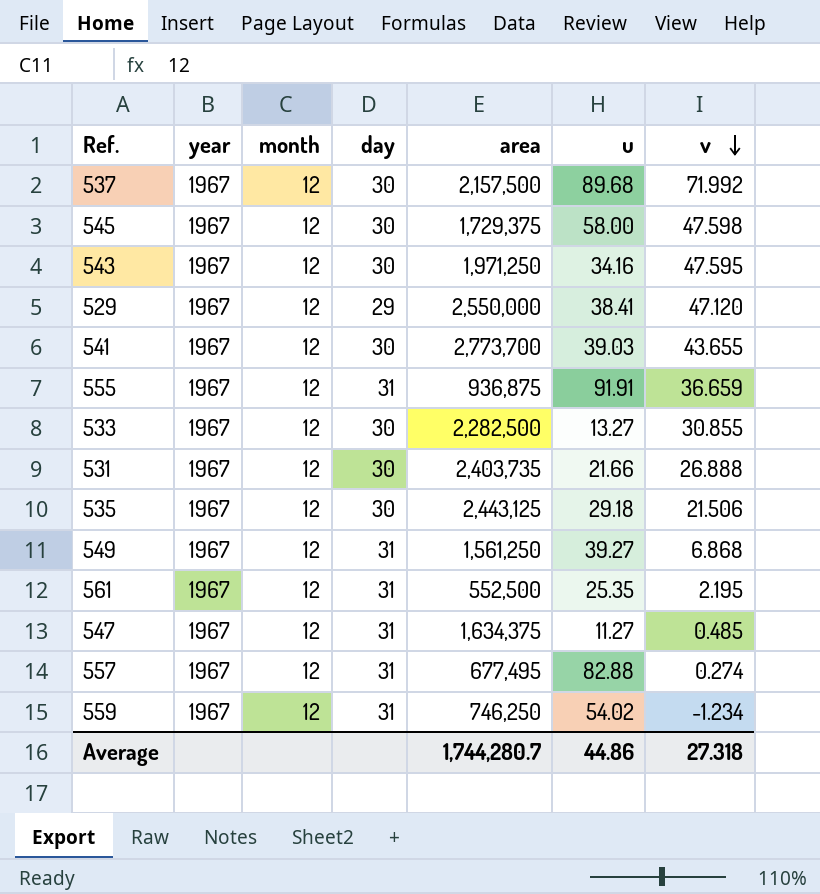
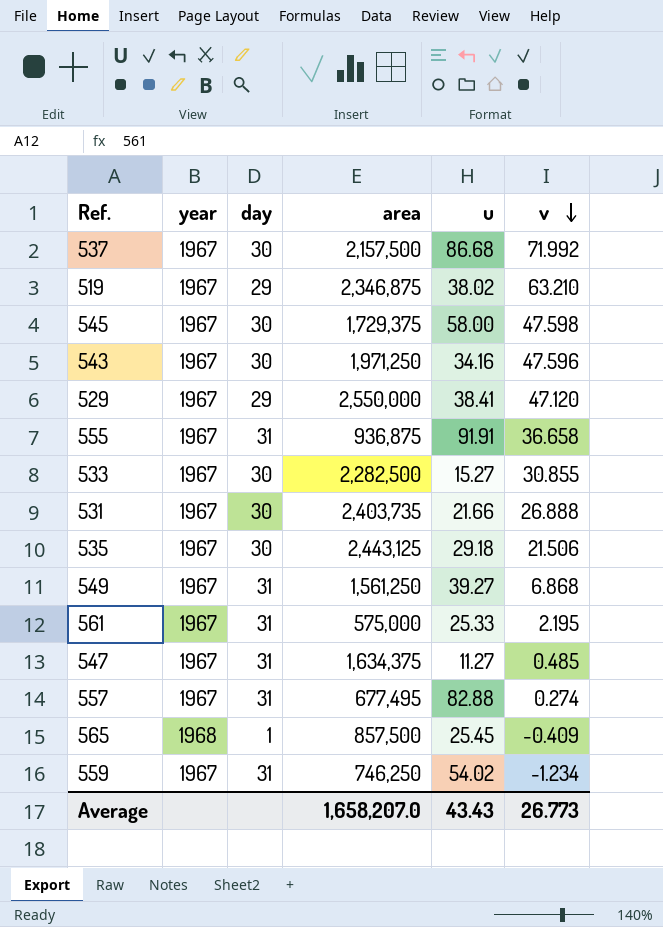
column month | position: 3 -> none
row 541: 1967 | 12 | 30 | 2,773,700 | 39.03 | 43.655 -> none
537 | u: 89.68 -> 86.68
row 519: none -> 1967 | 29 | 2,346,875 | 38.02 | 63.210
543 | v: 47.595 -> 47.596
555 | v: 36.659 -> 36.658
533 | u: 13.27 -> 15.27
561 | area: 552,500 -> 575,000
561 | u: 25.35 -> 25.33
row 565: none -> 1968 | 1 | 857,500 | 25.45 | -0.409
Average | area: 1,744,280.7 -> 1,658,207.0
Average | u: 44.86 -> 43.43
Average | v: 27.318 -> 26.773

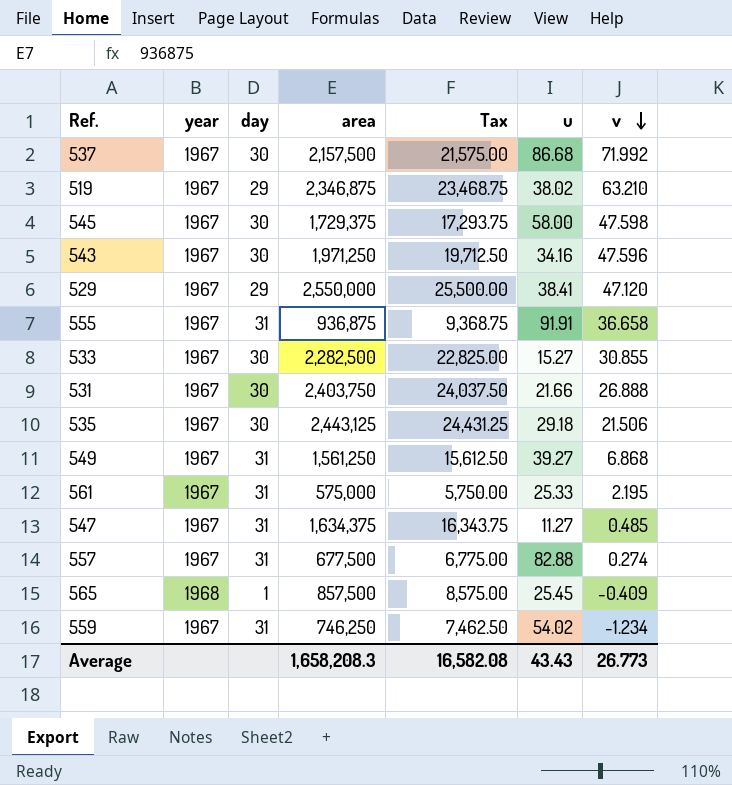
column Tax | formula: none -> [area] * 0.01
531 | area: 2,403,735 -> 2,403,750
557 | area: 677,495 -> 677,500
Average | area: 1,658,207.0 -> 1,658,208.3

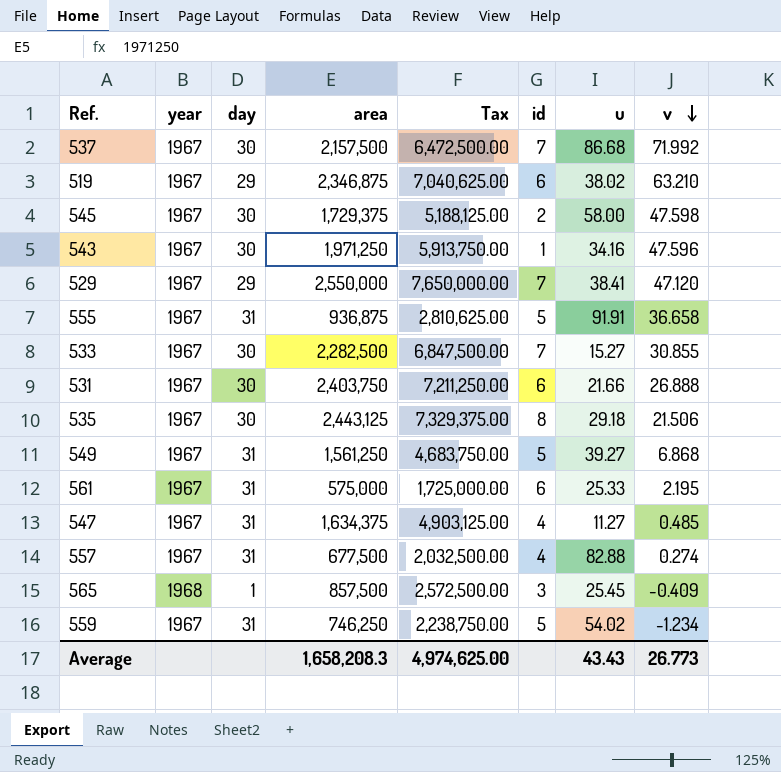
column Tax | formula: [area] * 0.01 -> [area] * 3
column id | position: none -> 6
Average | Tax: 16,582.08 -> 4,974,625.00

